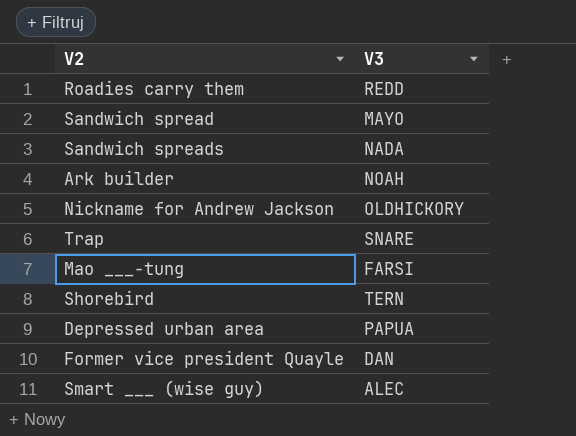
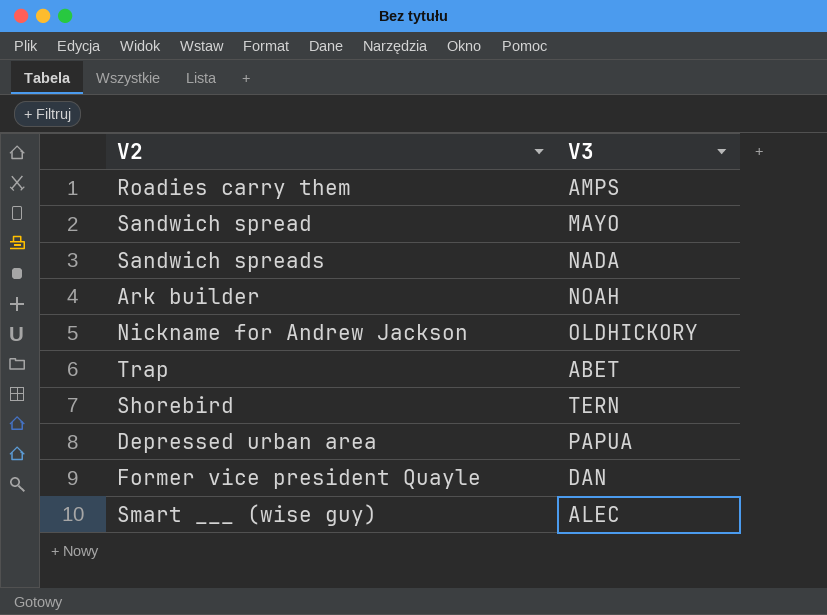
row Mao ___-tung: FARSI -> none
Roadies carry them | V3: REDD -> AMPS
Trap | V3: SNARE -> ABET

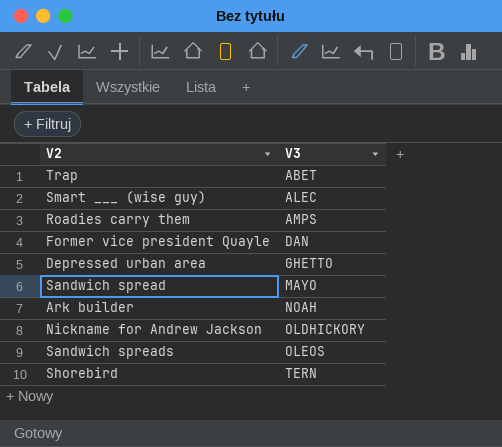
row order: none -> V3 ascending
Depressed urban area | V3: PAPUA -> GHETTO
Sandwich spreads | V3: NADA -> OLEOS

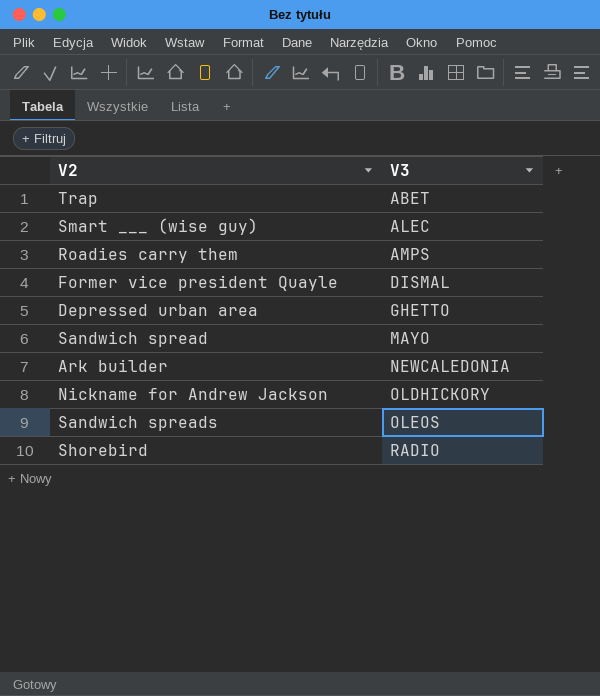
Former vice president Quayle | V3: DAN -> DISMAL
Ark builder | V3: NOAH -> NEWCALEDONIA
Shorebird | V3: TERN -> RADIO

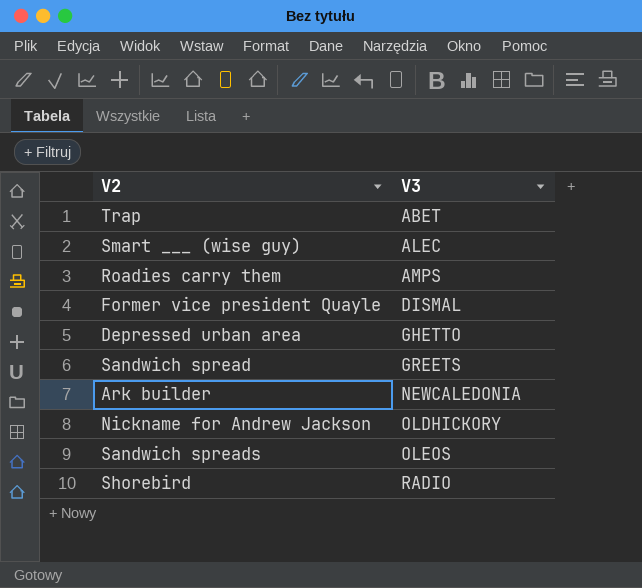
Sandwich spread | V3: MAYO -> GREETS

